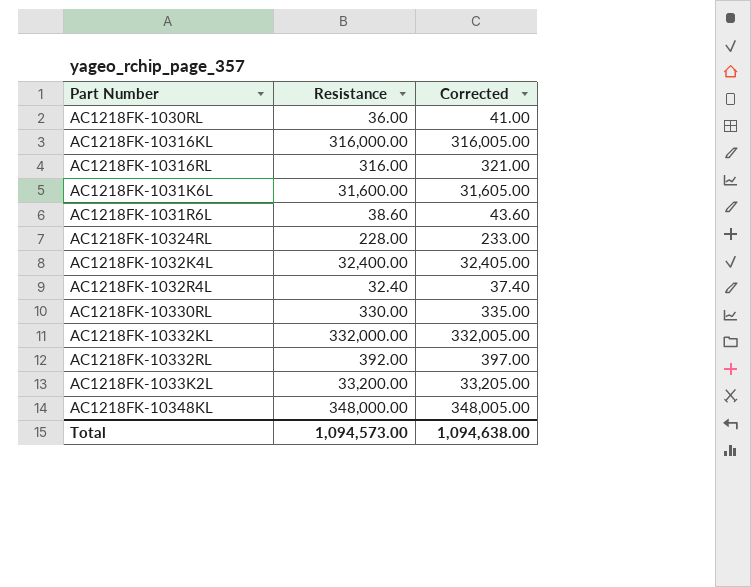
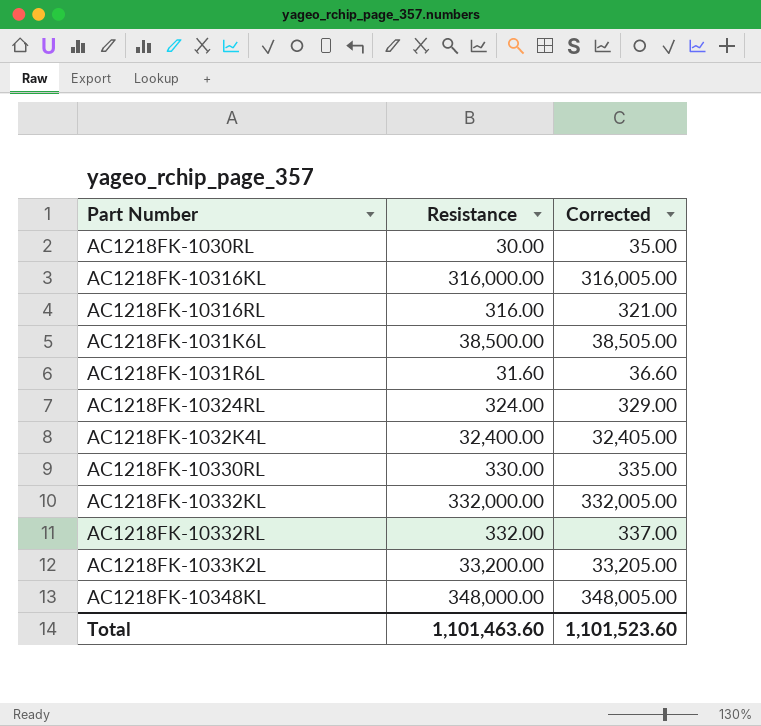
row AC1218FK-1032R4L: 32.40 | 37.40 -> none
AC1218FK-1030RL | Resistance: 36.00 -> 30.00
AC1218FK-1030RL | Corrected: 41.00 -> 35.00
AC1218FK-1031K6L | Resistance: 31,600.00 -> 38,500.00
AC1218FK-1031K6L | Corrected: 31,605.00 -> 38,505.00
AC1218FK-1031R6L | Resistance: 38.60 -> 31.60
AC1218FK-1031R6L | Corrected: 43.60 -> 36.60
AC1218FK-10324RL | Resistance: 228.00 -> 324.00
AC1218FK-10324RL | Corrected: 233.00 -> 329.00
AC1218FK-10332RL | Resistance: 392.00 -> 332.00
AC1218FK-10332RL | Corrected: 397.00 -> 337.00
Total | Resistance: 1,094,573.00 -> 1,101,463.60
Total | Corrected: 1,094,638.00 -> 1,101,523.60

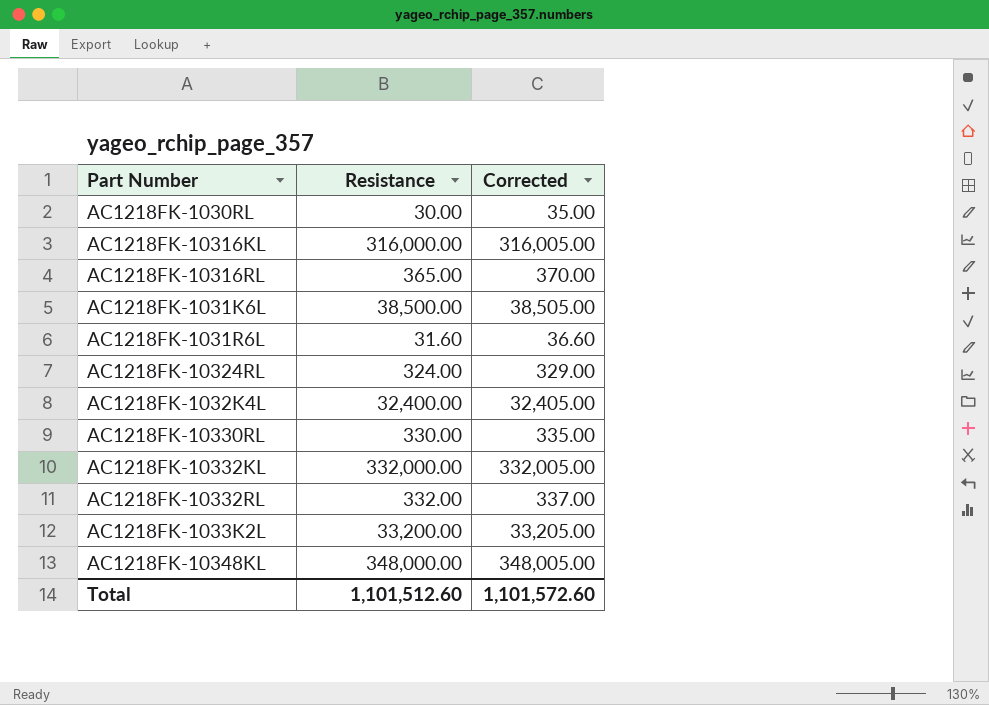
AC1218FK-10316RL | Resistance: 316.00 -> 365.00
AC1218FK-10316RL | Corrected: 321.00 -> 370.00
Total | Resistance: 1,101,463.60 -> 1,101,512.60
Total | Corrected: 1,101,523.60 -> 1,101,572.60

